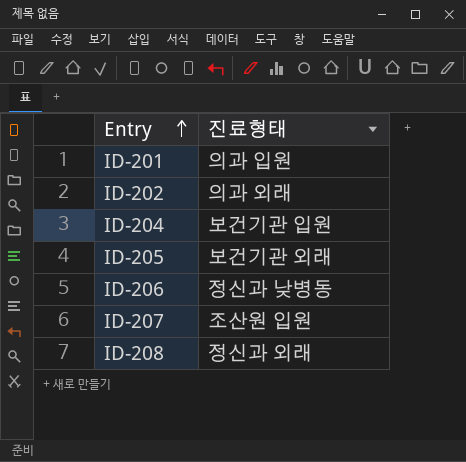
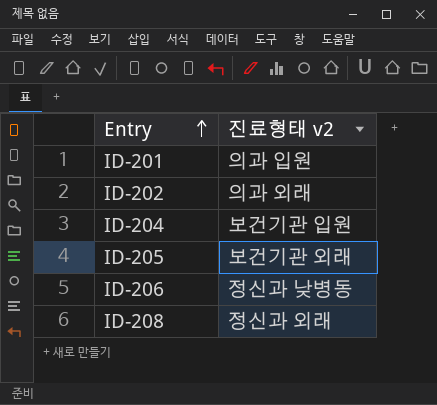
column name: 진료형태 -> 진료형태 v2
row ID-207: 조산원 입원 -> none

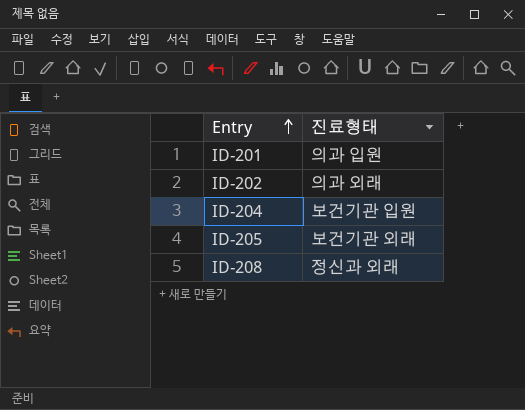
column name: 진료형태 v2 -> 진료형태
row ID-206: 정신과 낮병동 -> none

